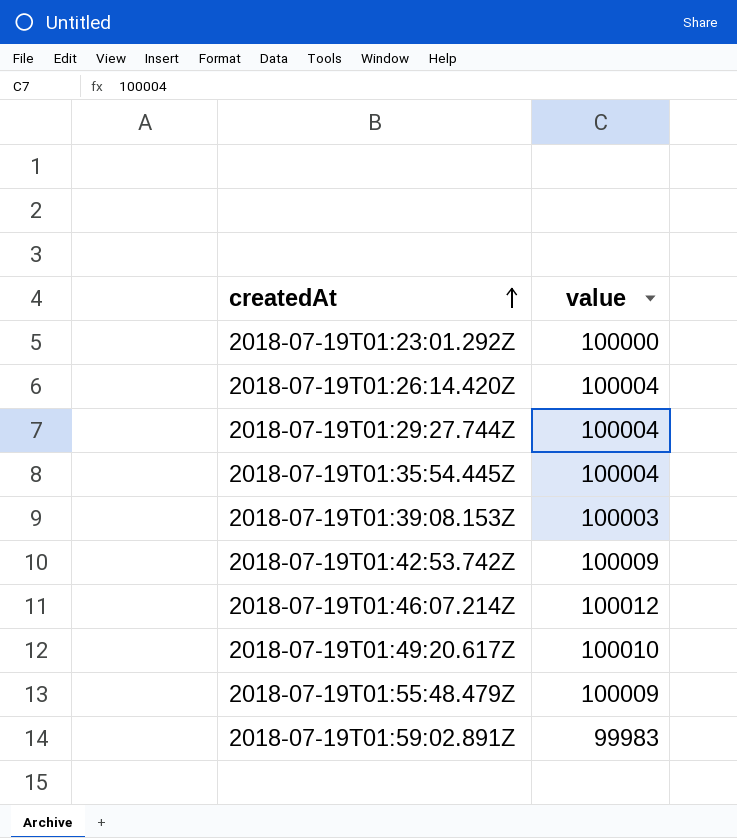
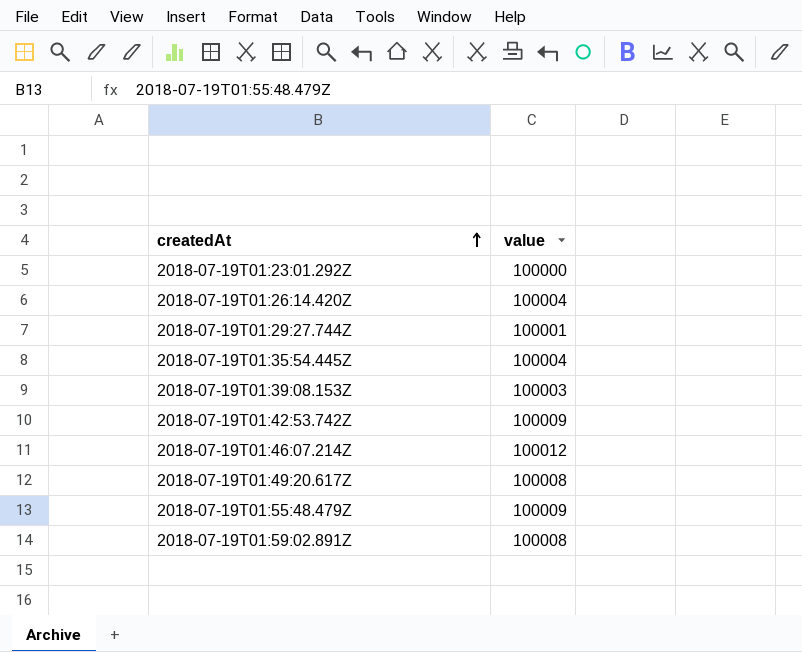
2018-07-19T01:29:27.744Z | value: 100004 -> 100001
2018-07-19T01:49:20.617Z | value: 100010 -> 100008
2018-07-19T01:59:02.891Z | value: 99983 -> 100008

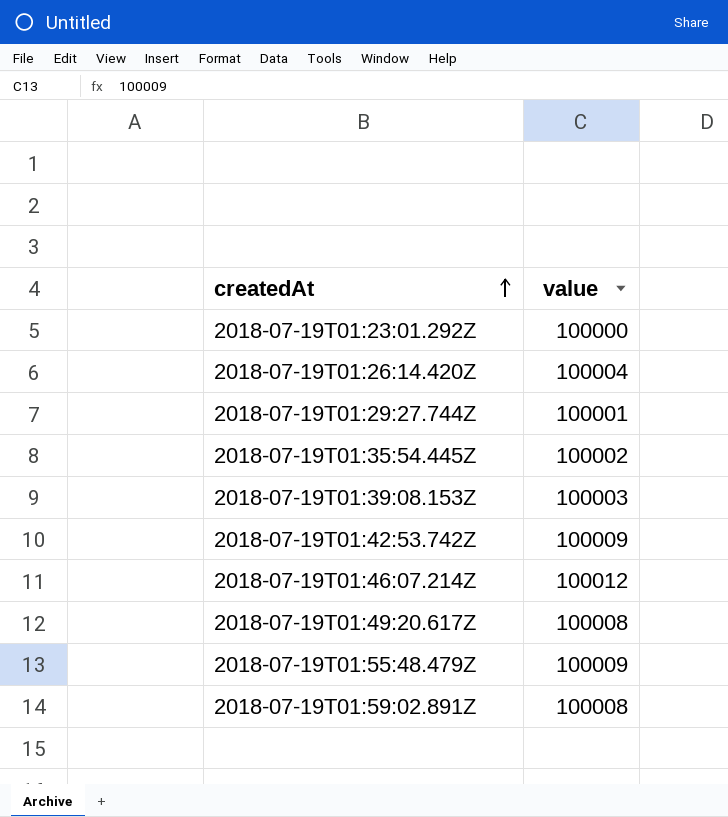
2018-07-19T01:35:54.445Z | value: 100004 -> 100002

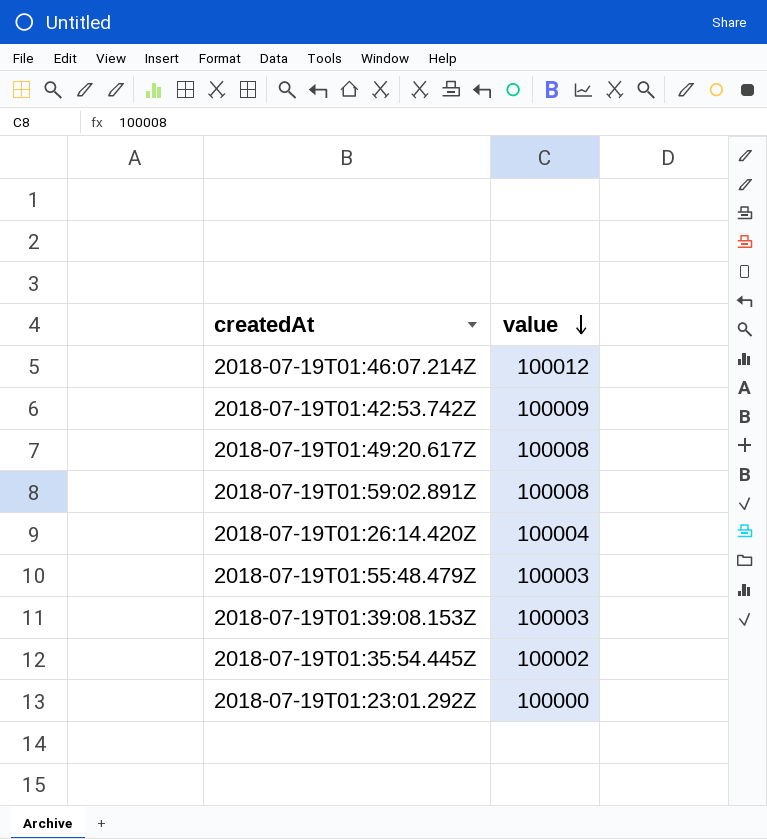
row order: createdAt ascending -> value descending
row 2018-07-19T01:29:27.744Z: 100001 -> none
2018-07-19T01:55:48.479Z | value: 100009 -> 100003

